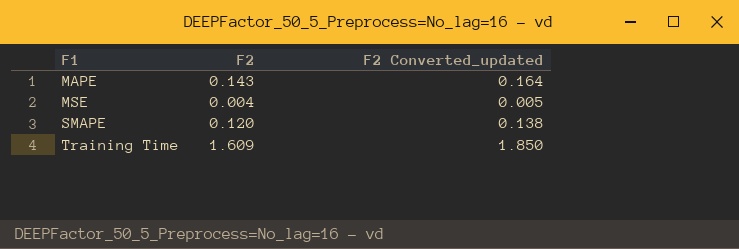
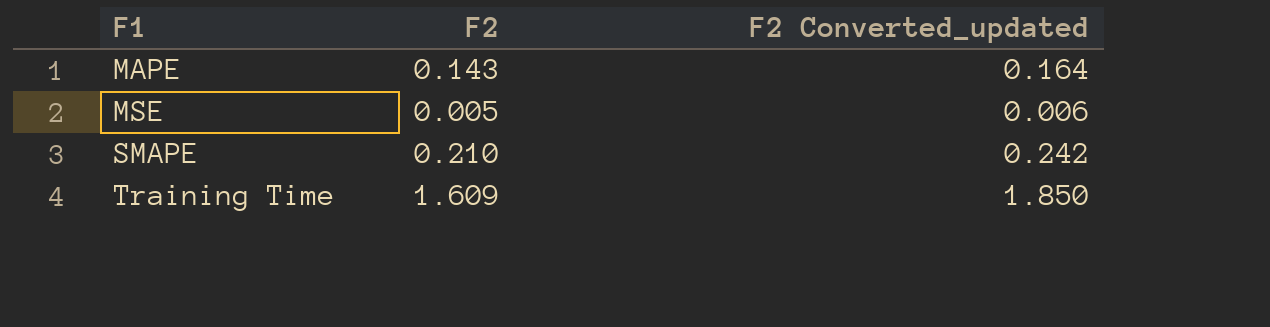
MSE | F2: 0.004 -> 0.005
MSE | F2 Converted_updated: 0.005 -> 0.006
SMAPE | F2: 0.120 -> 0.210
SMAPE | F2 Converted_updated: 0.138 -> 0.242

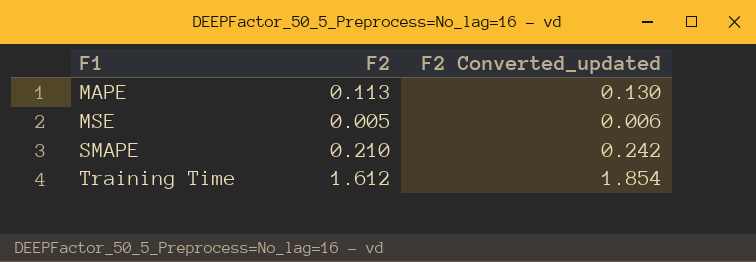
MAPE | F2: 0.143 -> 0.113
MAPE | F2 Converted_updated: 0.164 -> 0.130
Training Time | F2: 1.609 -> 1.612
Training Time | F2 Converted_updated: 1.850 -> 1.854

